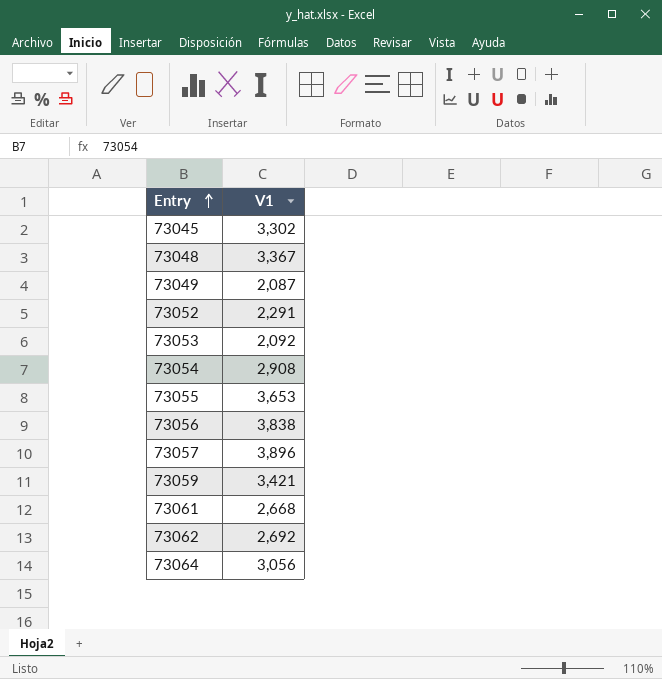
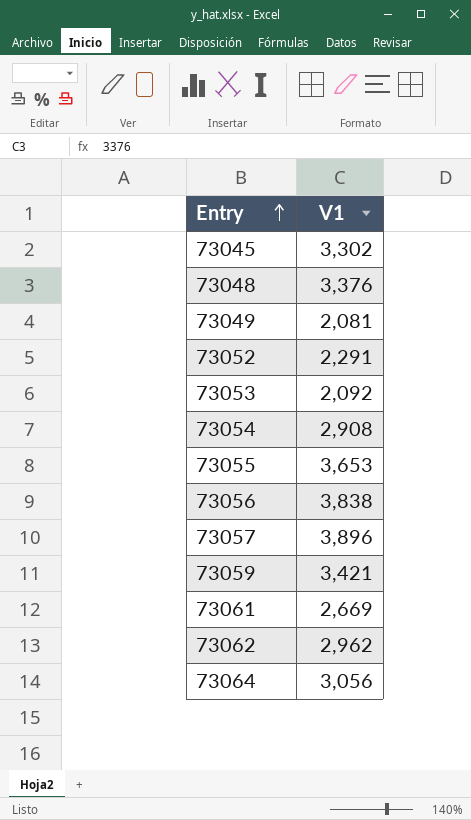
73048 | V1: 3,367 -> 3,376
73049 | V1: 2,087 -> 2,081
73061 | V1: 2,668 -> 2,669
73062 | V1: 2,692 -> 2,962

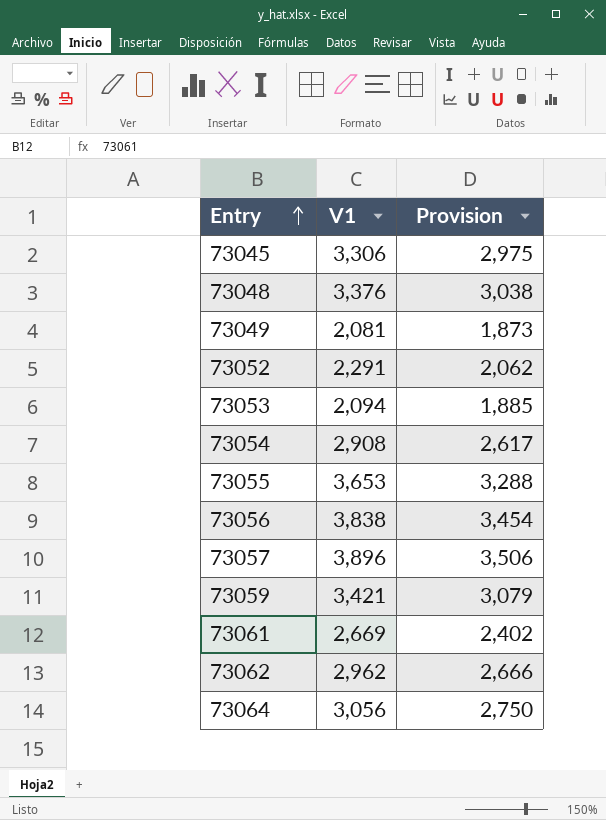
column Provision | formula: none -> [V1] * 0.9
73045 | V1: 3,302 -> 3,306
73053 | V1: 2,092 -> 2,094

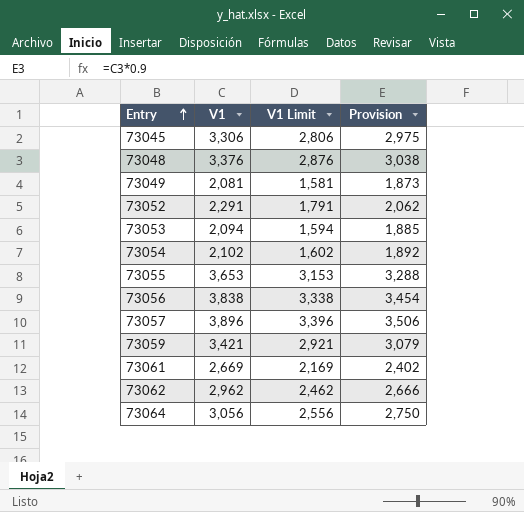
column V1 Limit | formula: none -> [V1] - 500
73054 | V1: 2,908 -> 2,102
73054 | Provision: 2,617 -> 1,892

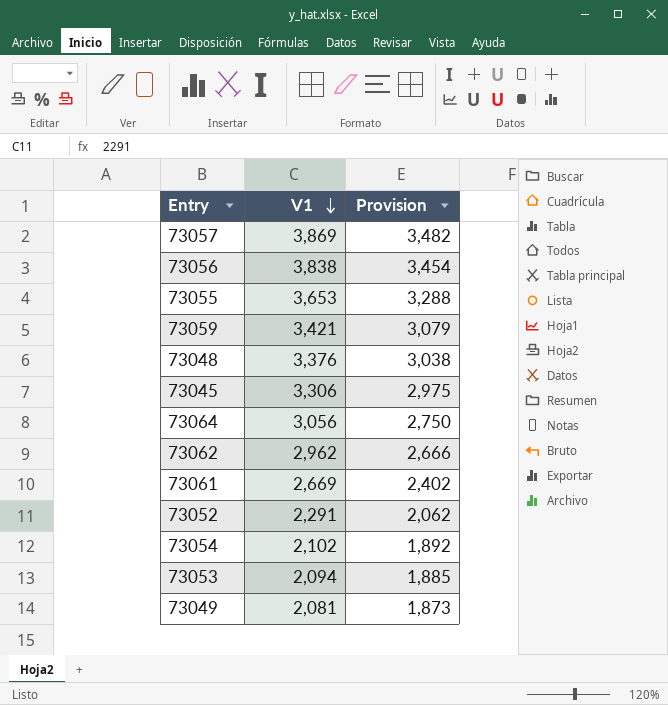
row order: Entry ascending -> V1 descending
column V1 Limit | formula: [V1] - 500 -> none
73057 | V1: 3,896 -> 3,869
73057 | Provision: 3,506 -> 3,482

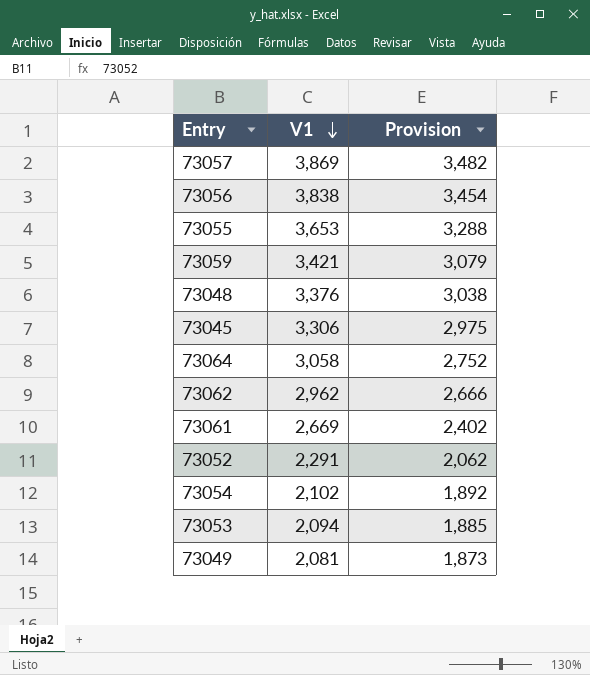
73064 | V1: 3,056 -> 3,058
73064 | Provision: 2,750 -> 2,752

